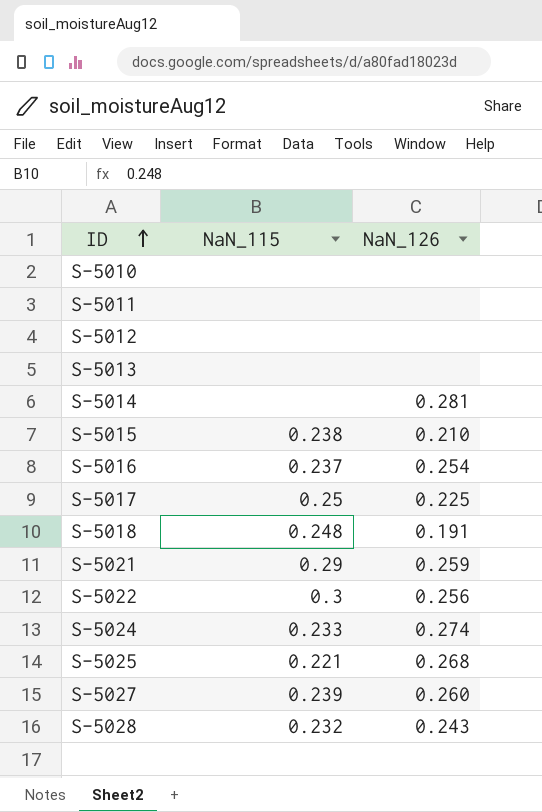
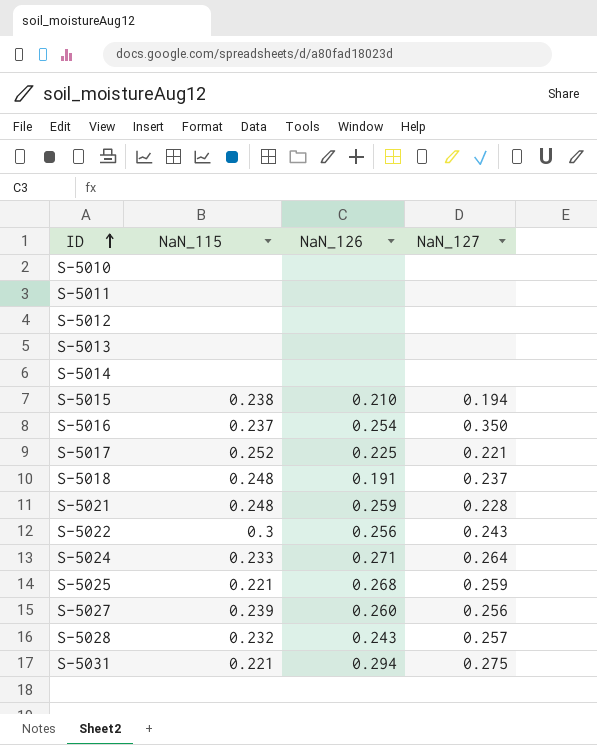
column NaN_127 | position: none -> 4
S-5014 | NaN_126: 0.281 -> none
S-5017 | NaN_115: 0.25 -> 0.252
S-5021 | NaN_115: 0.29 -> 0.248
S-5024 | NaN_126: 0.274 -> 0.271
row S-5031: none -> 0.221 | 0.294 | 0.275

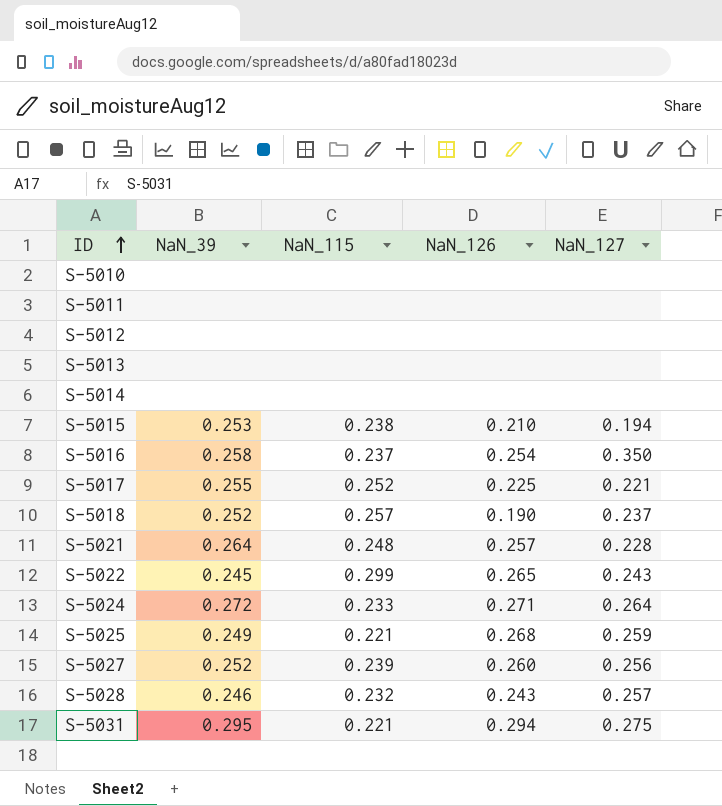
column NaN_39 | position: none -> 2
S-5018 | NaN_115: 0.248 -> 0.257
S-5018 | NaN_126: 0.191 -> 0.190
S-5021 | NaN_126: 0.259 -> 0.257
S-5022 | NaN_115: 0.3 -> 0.299
S-5022 | NaN_126: 0.256 -> 0.265

